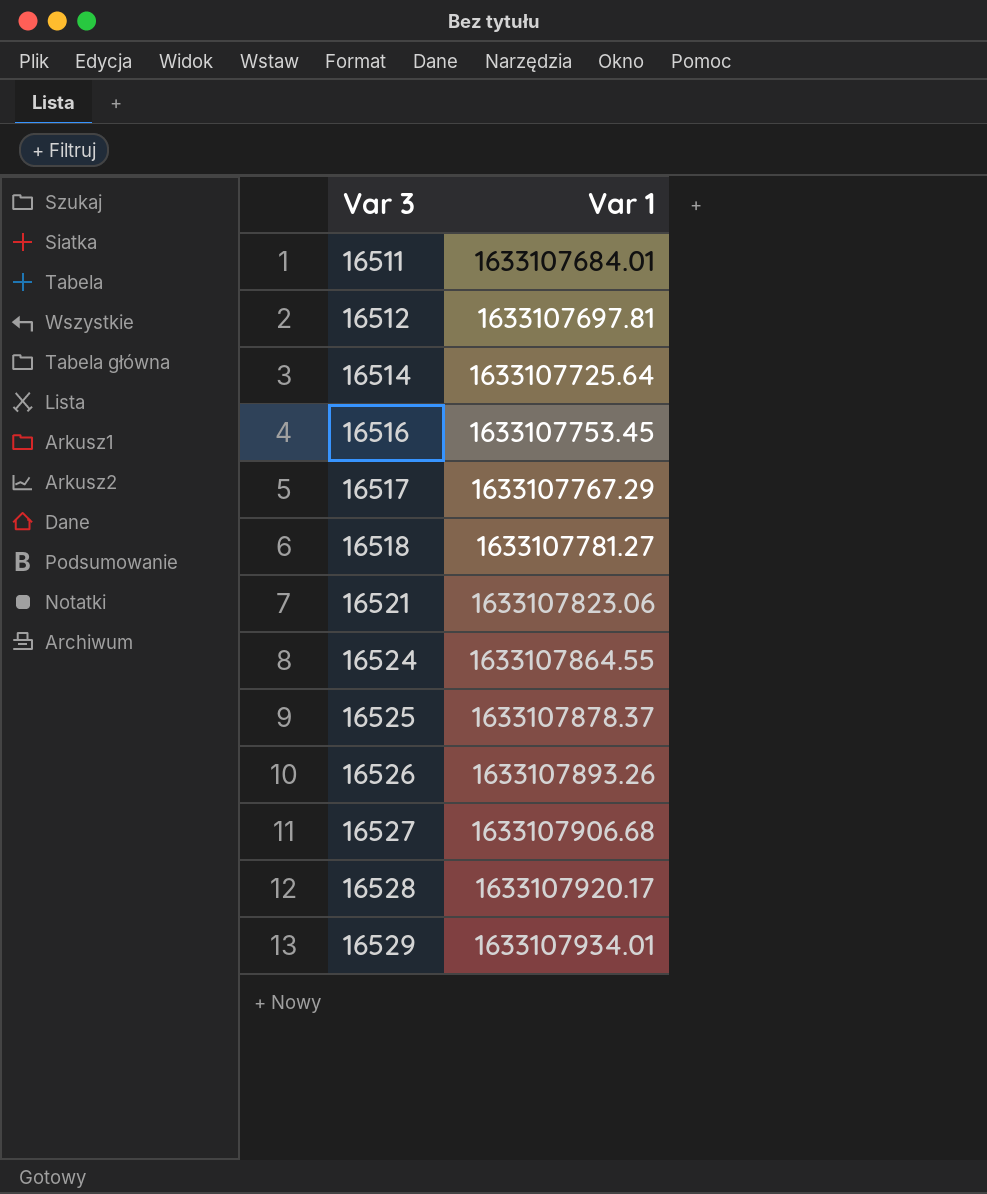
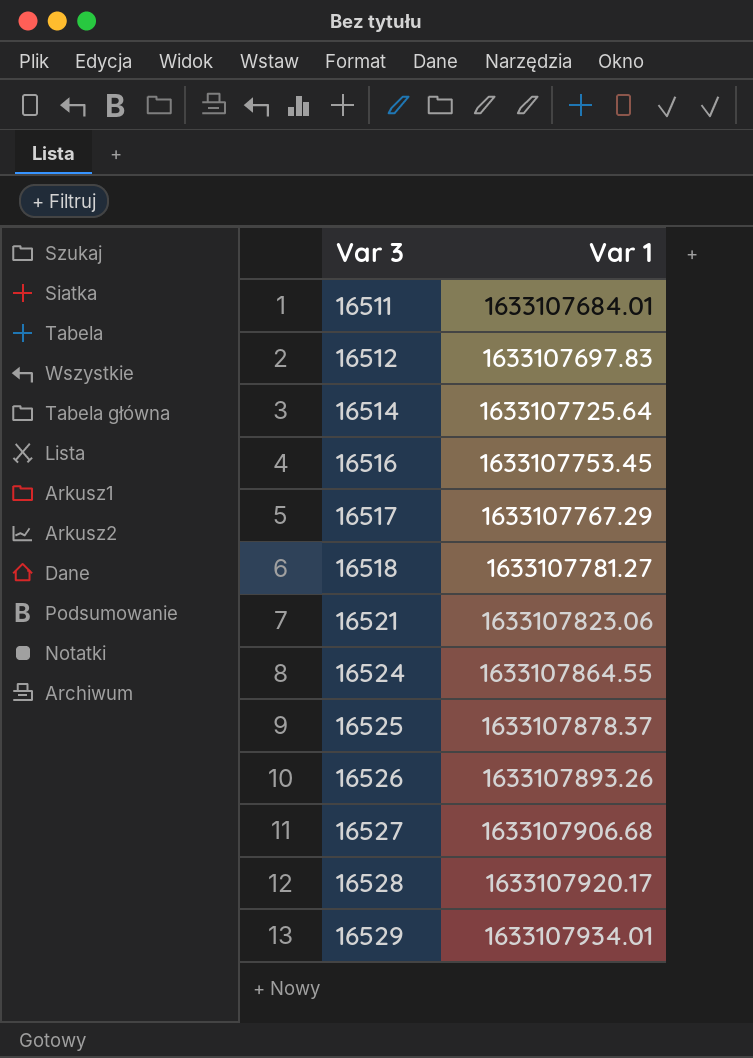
16512 | Var 1: 1633107697.81 -> 1633107697.83

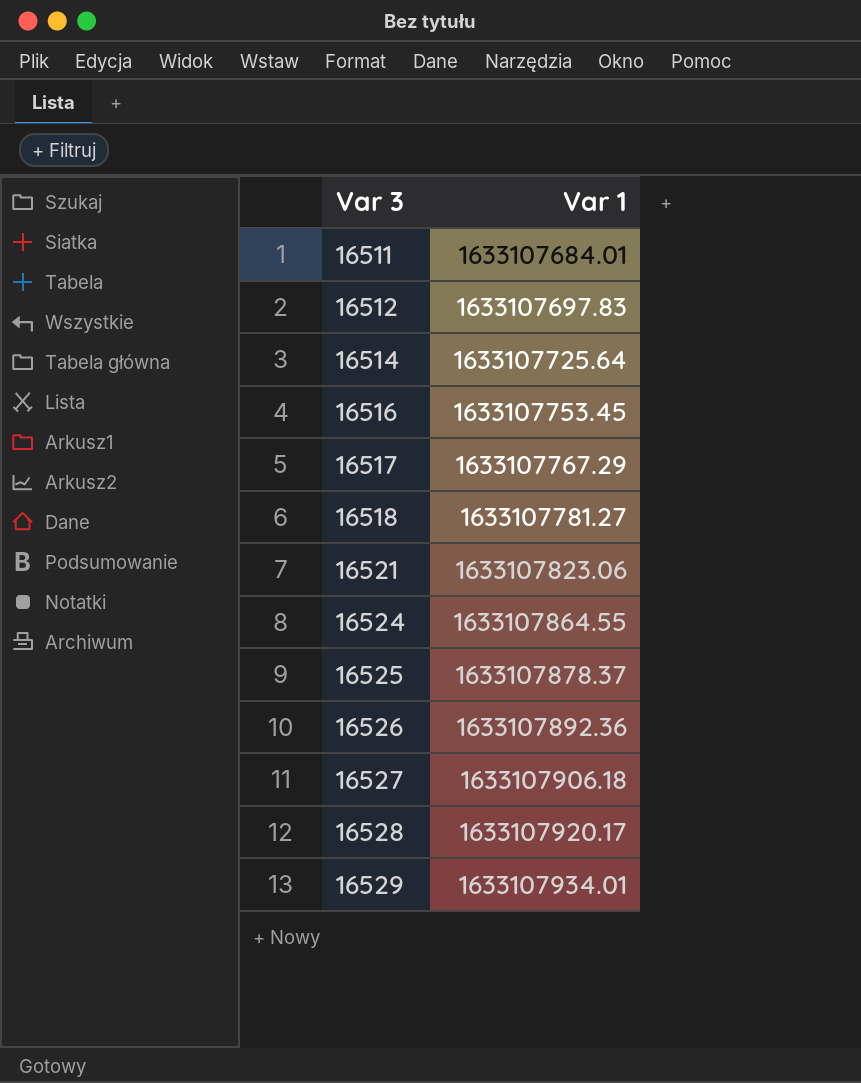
16526 | Var 1: 1633107893.26 -> 1633107892.36
16527 | Var 1: 1633107906.68 -> 1633107906.18

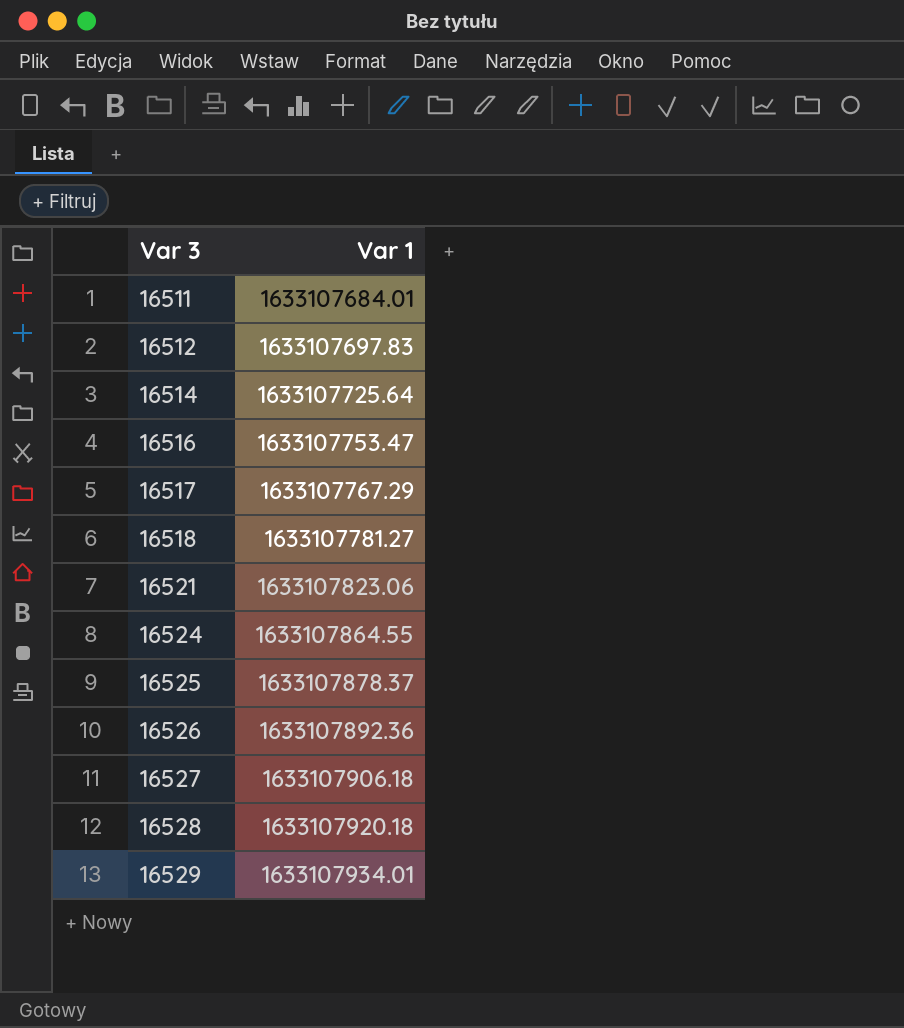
16516 | Var 1: 1633107753.45 -> 1633107753.47
16528 | Var 1: 1633107920.17 -> 1633107920.18

